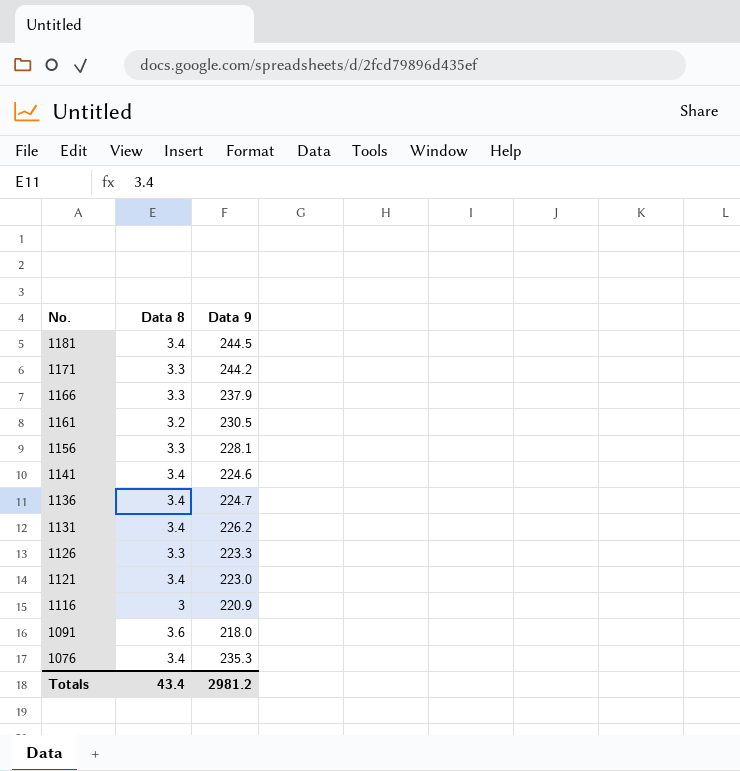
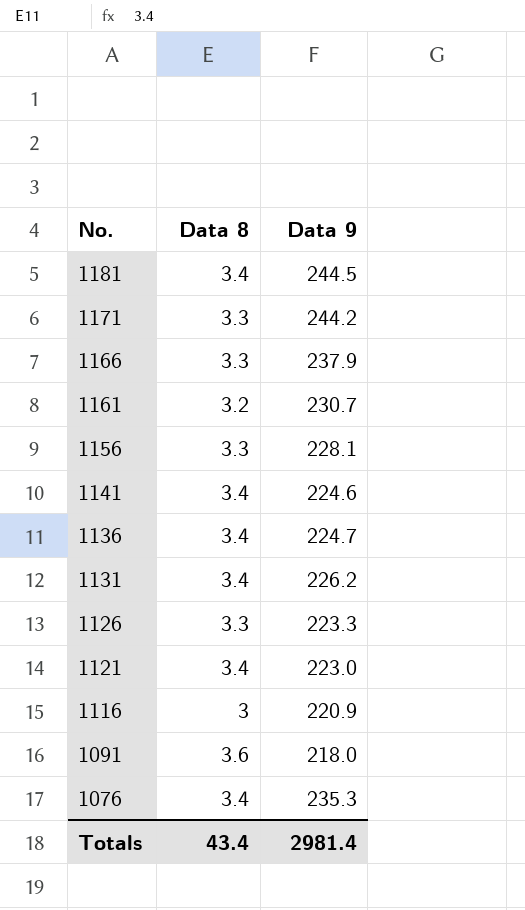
1161 | Data 9: 230.5 -> 230.7
Totals | Data 9: 2981.2 -> 2981.4

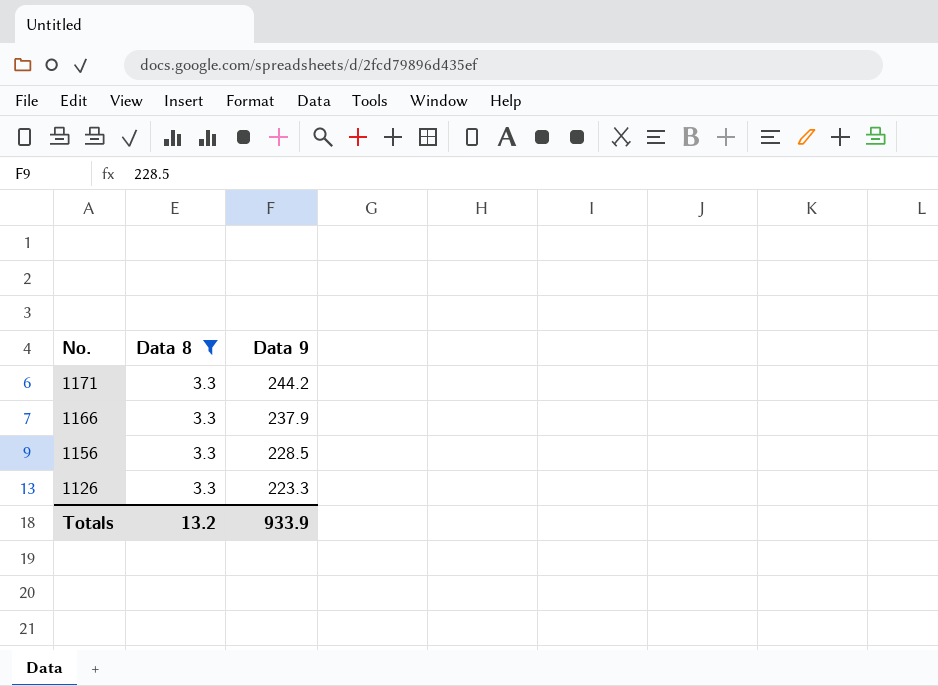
filter: none -> Data 8 = 3.3
1156 | Data 9: 228.1 -> 228.5
Totals | Data 8: 43.4 -> 13.2
Totals | Data 9: 2981.4 -> 933.9

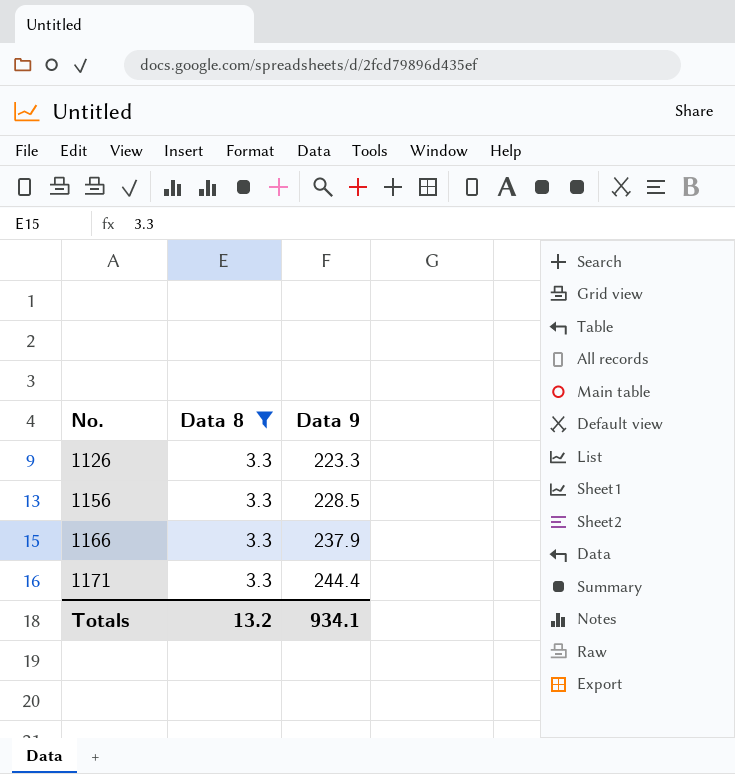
row order: No. descending -> No. ascending
1171 | Data 9: 244.2 -> 244.4
Totals | Data 9: 933.9 -> 934.1

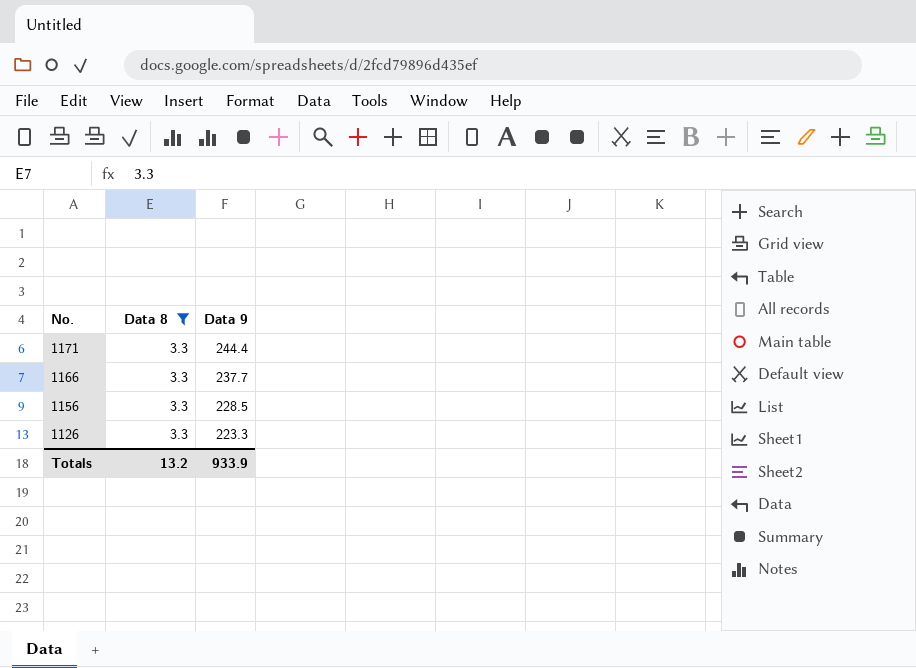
row order: No. ascending -> No. descending
1166 | Data 9: 237.9 -> 237.7
Totals | Data 9: 934.1 -> 933.9

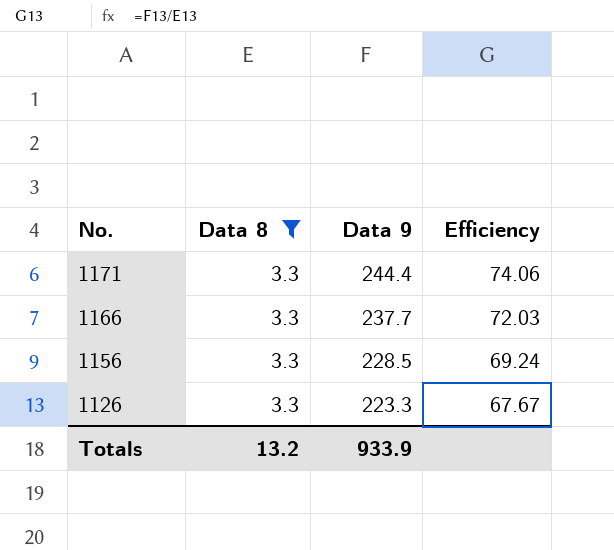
column Efficiency | formula: none -> [Data 9] / [Data 8]

